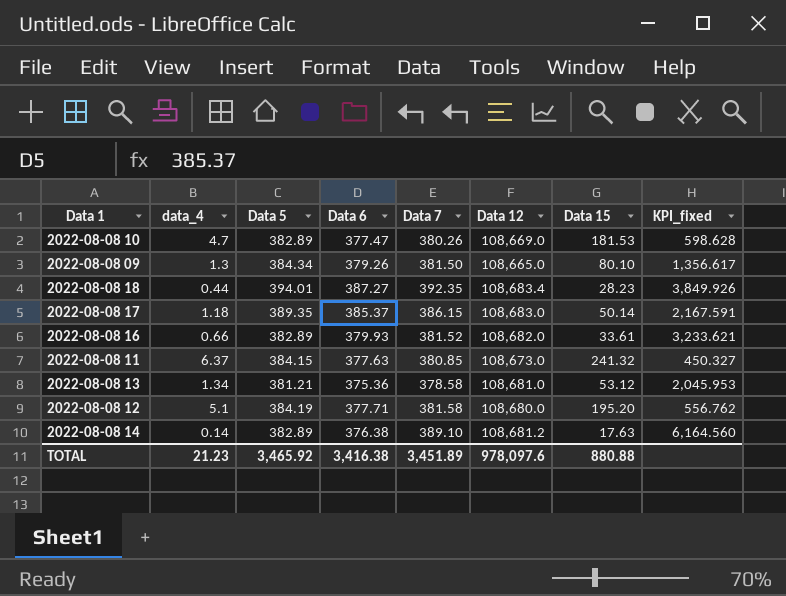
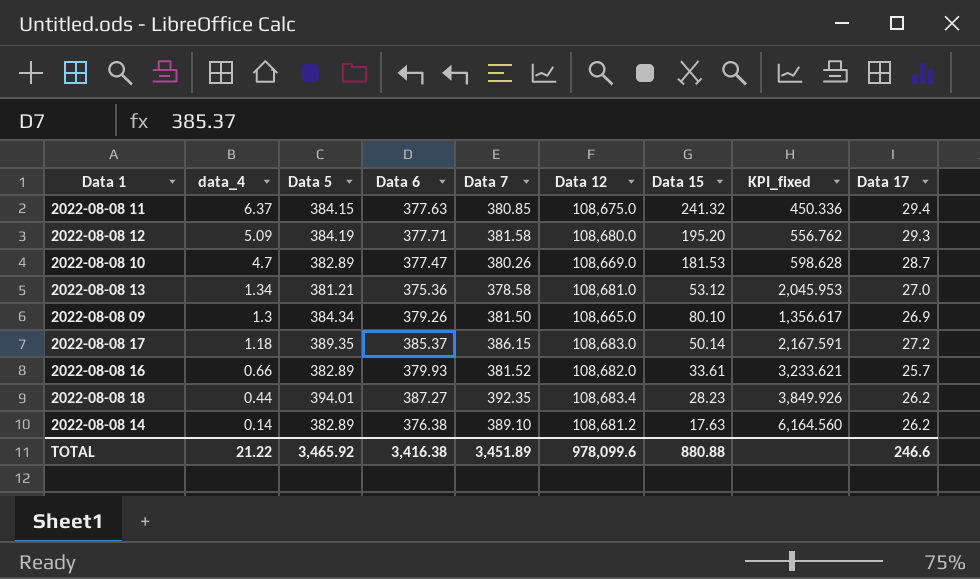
row order: none -> data_4 descending
column Data 17 | position: none -> 9
2022-08-08 11 | Data 12: 108,673.0 -> 108,675.0
2022-08-08 11 | KPI_fixed: 450.327 -> 450.336
2022-08-08 12 | data_4: 5.1 -> 5.09
TOTAL | data_4: 21.23 -> 21.22
TOTAL | Data 12: 978,097.6 -> 978,099.6

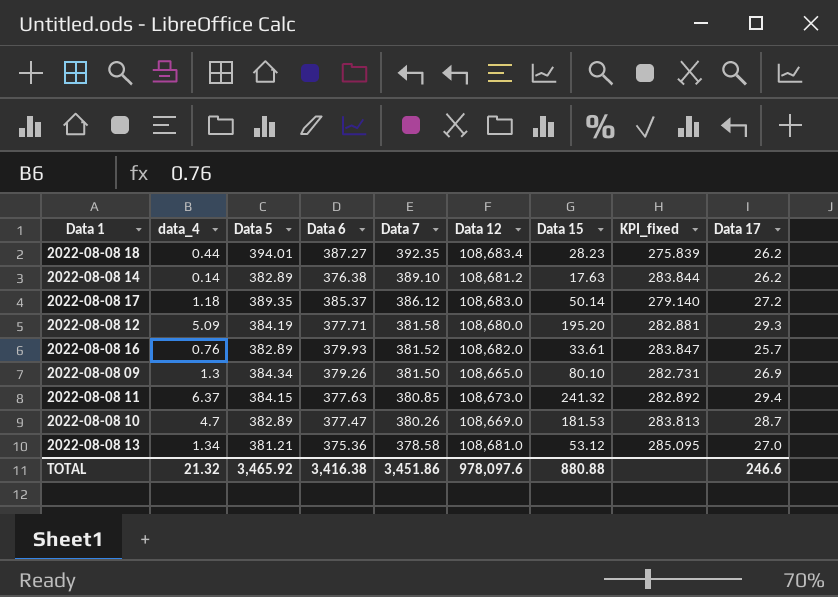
row order: data_4 descending -> Data 7 descending
column KPI_fixed | formula: [Data 12] / [Data 15] -> [Data 12] / [Data 5]
2022-08-08 17 | Data 7: 386.15 -> 386.12
2022-08-08 16 | data_4: 0.66 -> 0.76
2022-08-08 11 | Data 12: 108,675.0 -> 108,673.0
TOTAL | data_4: 21.22 -> 21.32
TOTAL | Data 7: 3,451.89 -> 3,451.86
TOTAL | Data 12: 978,099.6 -> 978,097.6

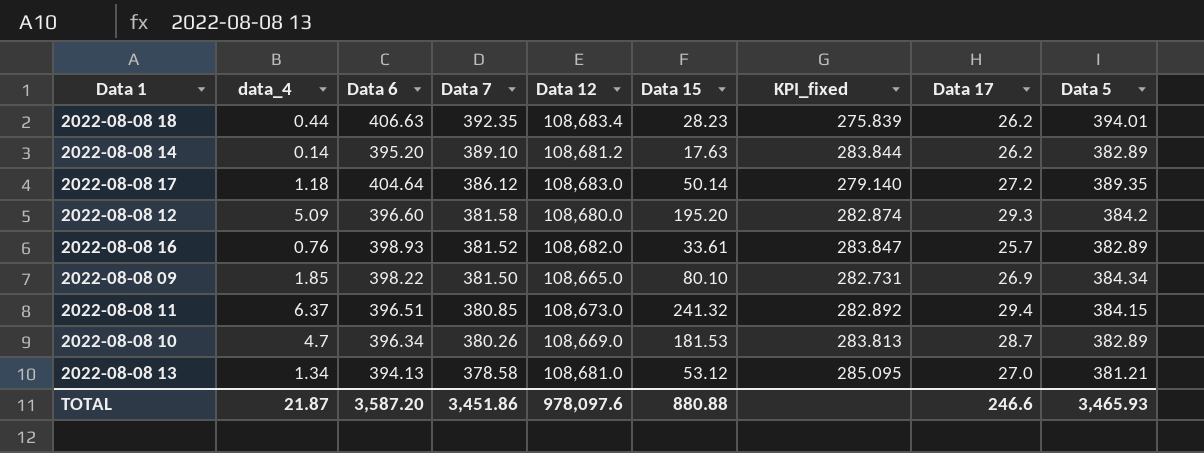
column Data 5 | position: 3 -> 9
2022-08-08 18 | Data 6: 387.27 -> 406.63
2022-08-08 14 | Data 6: 376.38 -> 395.20
2022-08-08 17 | Data 6: 385.37 -> 404.64
2022-08-08 12 | Data 6: 377.71 -> 396.60
2022-08-08 12 | KPI_fixed: 282.881 -> 282.874
2022-08-08 12 | Data 5: 384.19 -> 384.2
2022-08-08 16 | Data 6: 379.93 -> 398.93
2022-08-08 09 | data_4: 1.3 -> 1.85
2022-08-08 09 | Data 6: 379.26 -> 398.22
2022-08-08 11 | Data 6: 377.63 -> 396.51
2022-08-08 10 | Data 6: 377.47 -> 396.34
2022-08-08 13 | Data 6: 375.36 -> 394.13
TOTAL | data_4: 21.32 -> 21.87
TOTAL | Data 6: 3,416.38 -> 3,587.20
TOTAL | Data 5: 3,465.92 -> 3,465.93

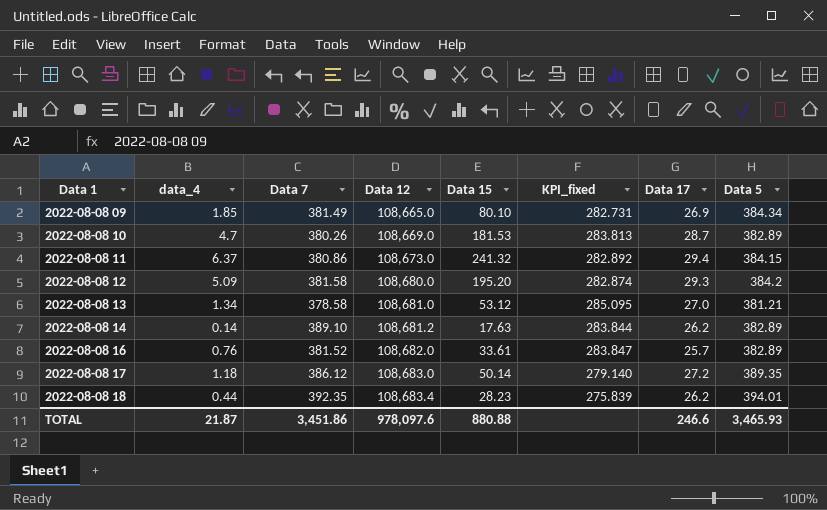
row order: Data 7 descending -> Data 1 ascending
column Data 6 | position: 3 -> none
2022-08-08 09 | Data 7: 381.50 -> 381.49
2022-08-08 11 | Data 7: 380.85 -> 380.86

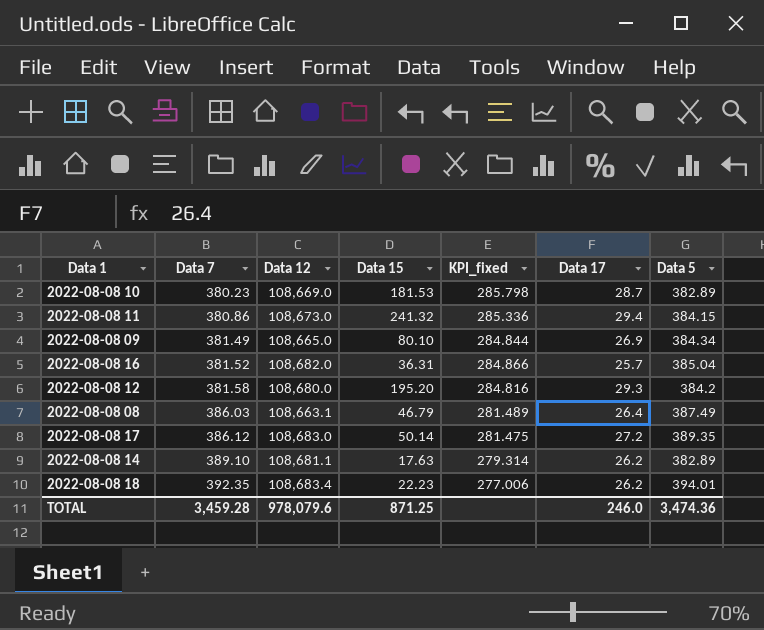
row order: Data 1 ascending -> Data 7 ascending
column data_4 | position: 2 -> none
column KPI_fixed | formula: [Data 12] / [Data 5] -> [Data 12] / [Data 7]
row 2022-08-08 13: 1.34 | 378.58 | 108,681.0 | 53.12 | 285.095 | 27.0 | 381.21 -> none
2022-08-08 10 | Data 7: 380.26 -> 380.23
2022-08-08 16 | Data 15: 33.61 -> 36.31
2022-08-08 16 | Data 5: 382.89 -> 385.04
row 2022-08-08 08: none -> 386.03 | 108,663.1 | 46.79 | 281.489 | 26.4 | 387.49
2022-08-08 14 | Data 12: 108,681.2 -> 108,681.1
2022-08-08 18 | Data 15: 28.23 -> 22.23
TOTAL | Data 7: 3,451.86 -> 3,459.28
TOTAL | Data 12: 978,097.6 -> 978,079.6
TOTAL | Data 15: 880.88 -> 871.25
TOTAL | Data 17: 246.6 -> 246.0
TOTAL | Data 5: 3,465.93 -> 3,474.36

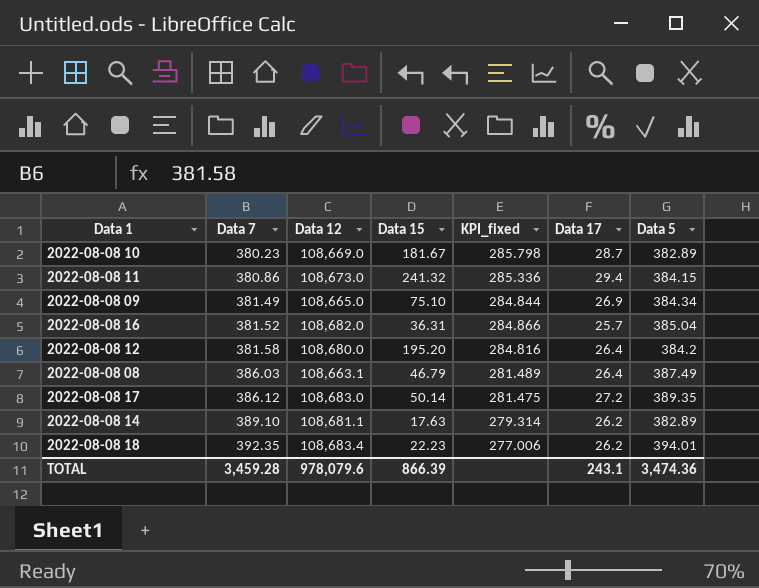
2022-08-08 10 | Data 15: 181.53 -> 181.67
2022-08-08 09 | Data 15: 80.10 -> 75.10
2022-08-08 12 | Data 17: 29.3 -> 26.4
TOTAL | Data 15: 871.25 -> 866.39
TOTAL | Data 17: 246.0 -> 243.1

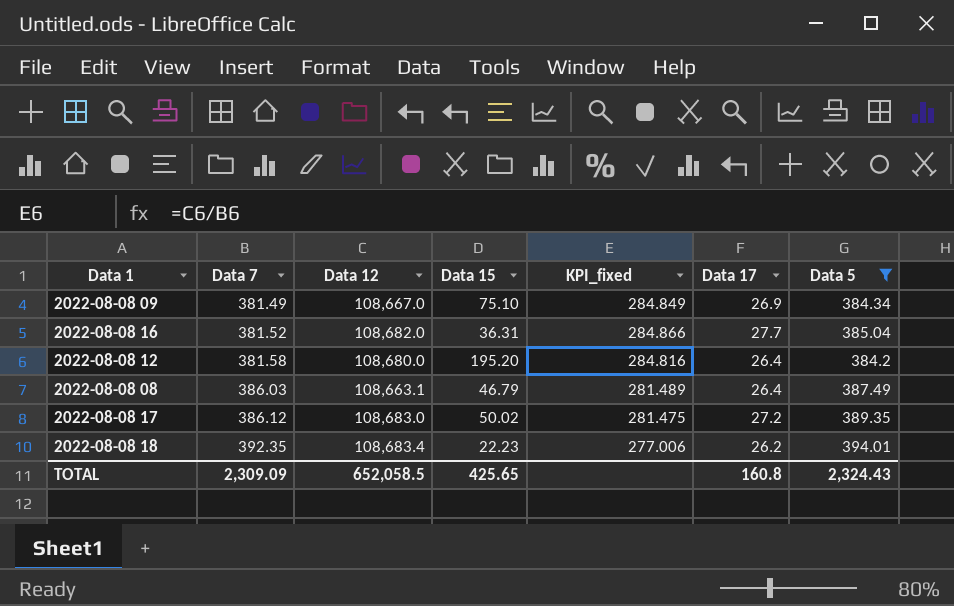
filter: none -> Data 5 >= 384.2
2022-08-08 09 | Data 12: 108,665.0 -> 108,667.0
2022-08-08 09 | KPI_fixed: 284.844 -> 284.849
2022-08-08 16 | Data 17: 25.7 -> 27.7
2022-08-08 17 | Data 15: 50.14 -> 50.02
TOTAL | Data 7: 3,459.28 -> 2,309.09
TOTAL | Data 12: 978,079.6 -> 652,058.5
TOTAL | Data 15: 866.39 -> 425.65
TOTAL | Data 17: 243.1 -> 160.8
TOTAL | Data 5: 3,474.36 -> 2,324.43

